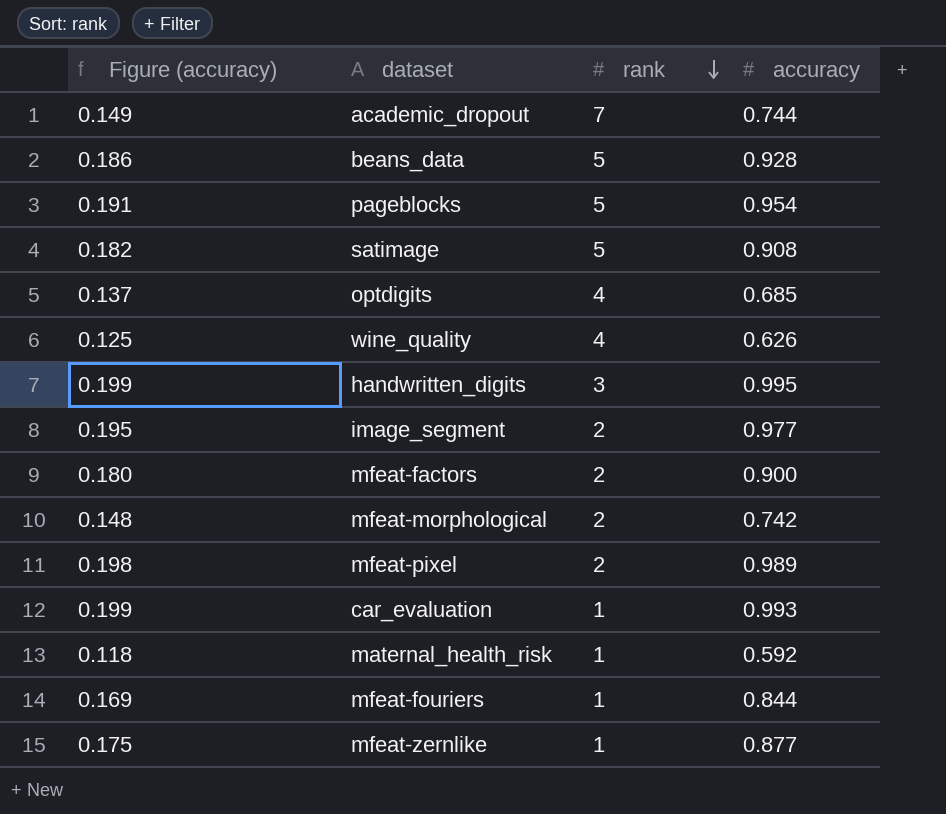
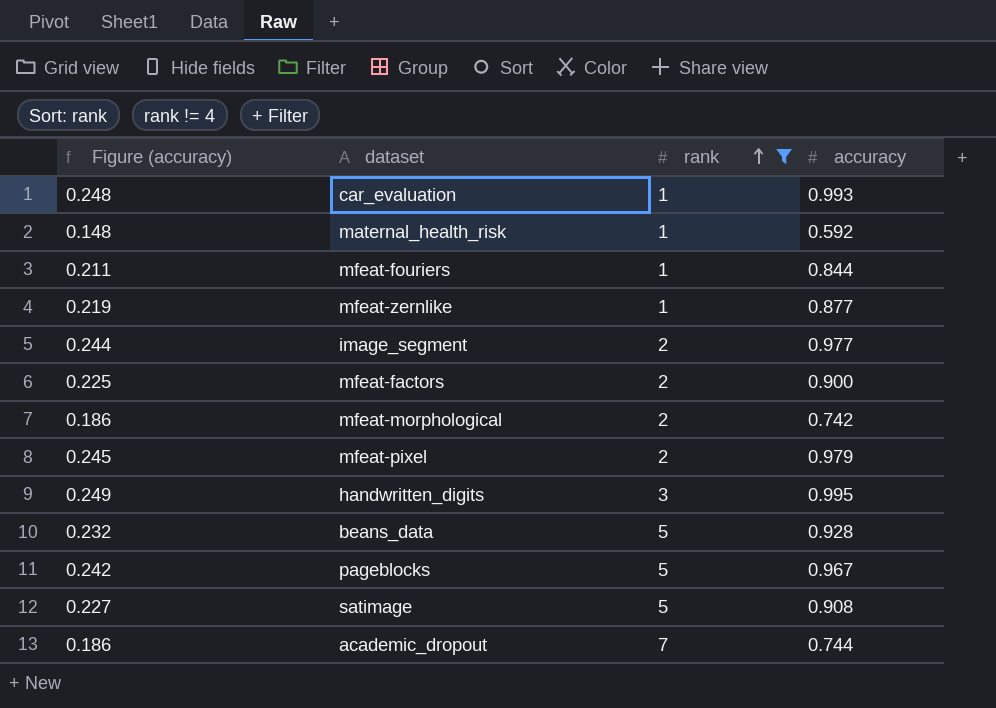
filter: none -> rank != 4
row order: rank descending -> rank ascending
column Figure (accuracy) | formula: [accuracy] * 0.2 -> [accuracy] * 0.25
mfeat-pixel | accuracy: 0.989 -> 0.979
pageblocks | accuracy: 0.954 -> 0.967

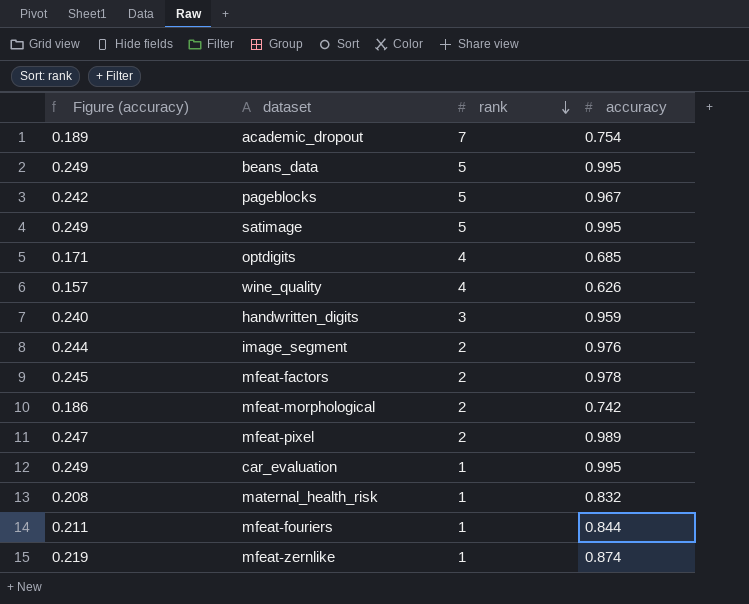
filter: rank != 4 -> none
row order: rank ascending -> rank descending
academic_dropout | Figure (accuracy): 0.186 -> 0.189
academic_dropout | accuracy: 0.744 -> 0.754
beans_data | Figure (accuracy): 0.232 -> 0.249
beans_data | accuracy: 0.928 -> 0.995
satimage | Figure (accuracy): 0.227 -> 0.249
satimage | accuracy: 0.908 -> 0.995
handwritten_digits | Figure (accuracy): 0.249 -> 0.240
handwritten_digits | accuracy: 0.995 -> 0.959
image_segment | accuracy: 0.977 -> 0.976
mfeat-factors | Figure (accuracy): 0.225 -> 0.245
mfeat-factors | accuracy: 0.900 -> 0.978
mfeat-pixel | Figure (accuracy): 0.245 -> 0.247
mfeat-pixel | accuracy: 0.979 -> 0.989
car_evaluation | Figure (accuracy): 0.248 -> 0.249
car_evaluation | accuracy: 0.993 -> 0.995
maternal_health_risk | Figure (accuracy): 0.148 -> 0.208
maternal_health_risk | accuracy: 0.592 -> 0.832
mfeat-zernlike | accuracy: 0.877 -> 0.874

